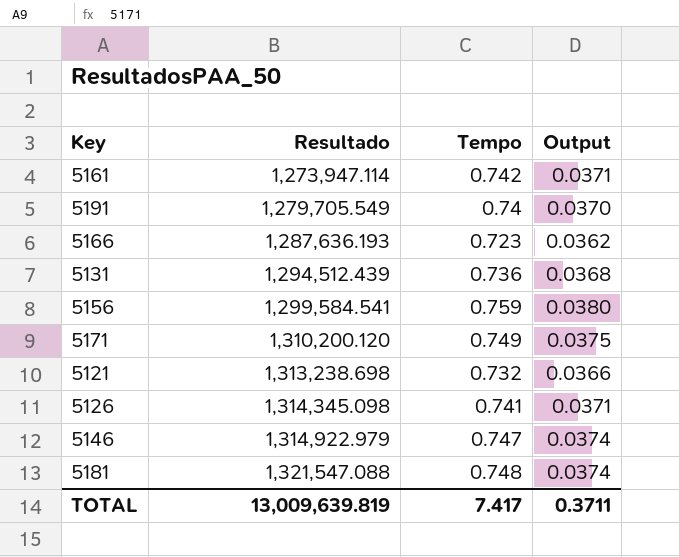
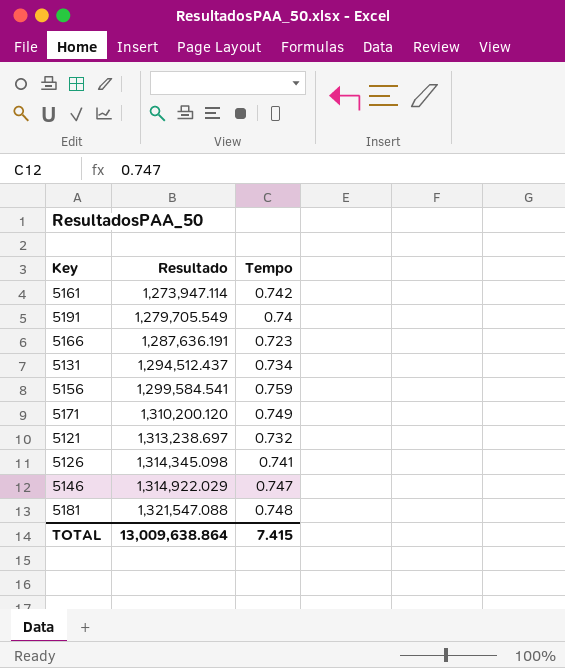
column Output | formula: [Tempo] * 0.05 -> none
5166 | Resultado: 1,287,636.193 -> 1,287,636.191
5131 | Resultado: 1,294,512.439 -> 1,294,512.437
5131 | Tempo: 0.736 -> 0.734
5121 | Resultado: 1,313,238.698 -> 1,313,238.697
5146 | Resultado: 1,314,922.979 -> 1,314,922.029
TOTAL | Resultado: 13,009,639.819 -> 13,009,638.864
TOTAL | Tempo: 7.417 -> 7.415

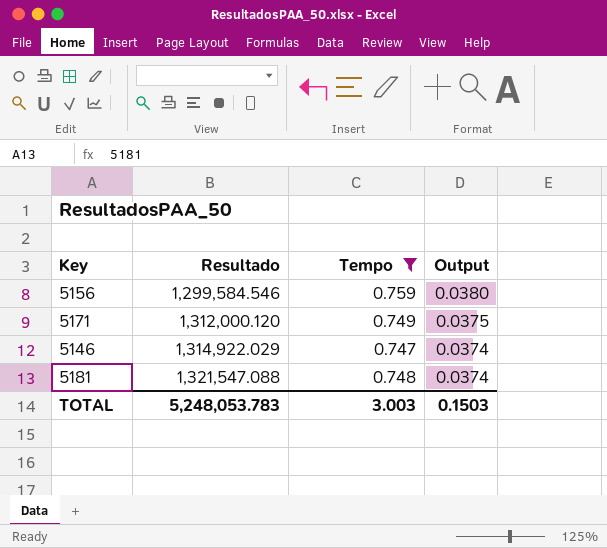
filter: none -> Tempo >= 0.747
column Output | formula: none -> [Tempo] * 0.05
5156 | Resultado: 1,299,584.541 -> 1,299,584.546
5171 | Resultado: 1,310,200.120 -> 1,312,000.120
TOTAL | Resultado: 13,009,638.864 -> 5,248,053.783
TOTAL | Tempo: 7.415 -> 3.003

